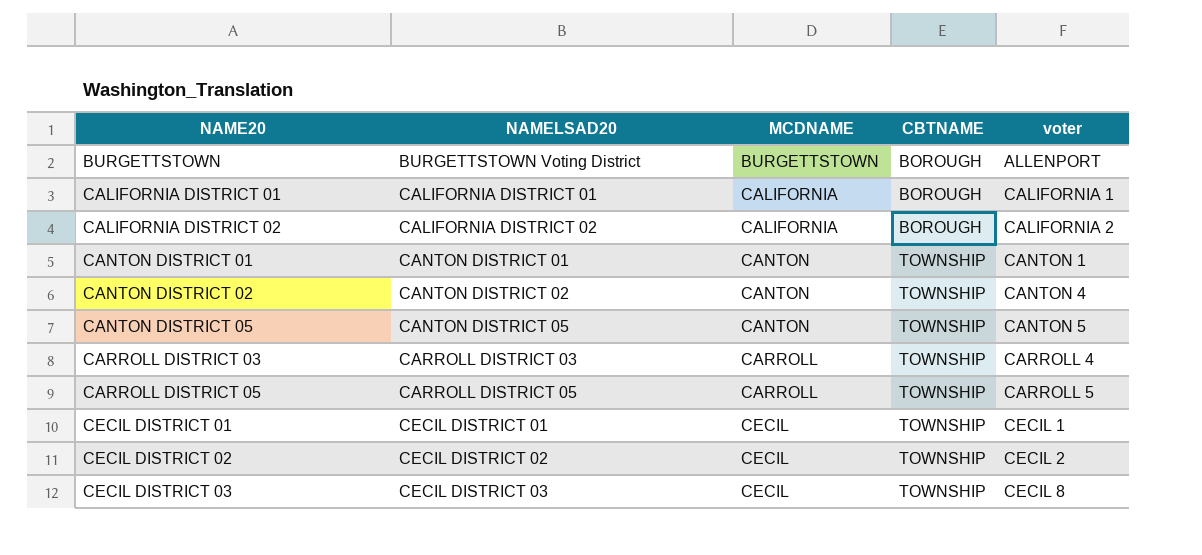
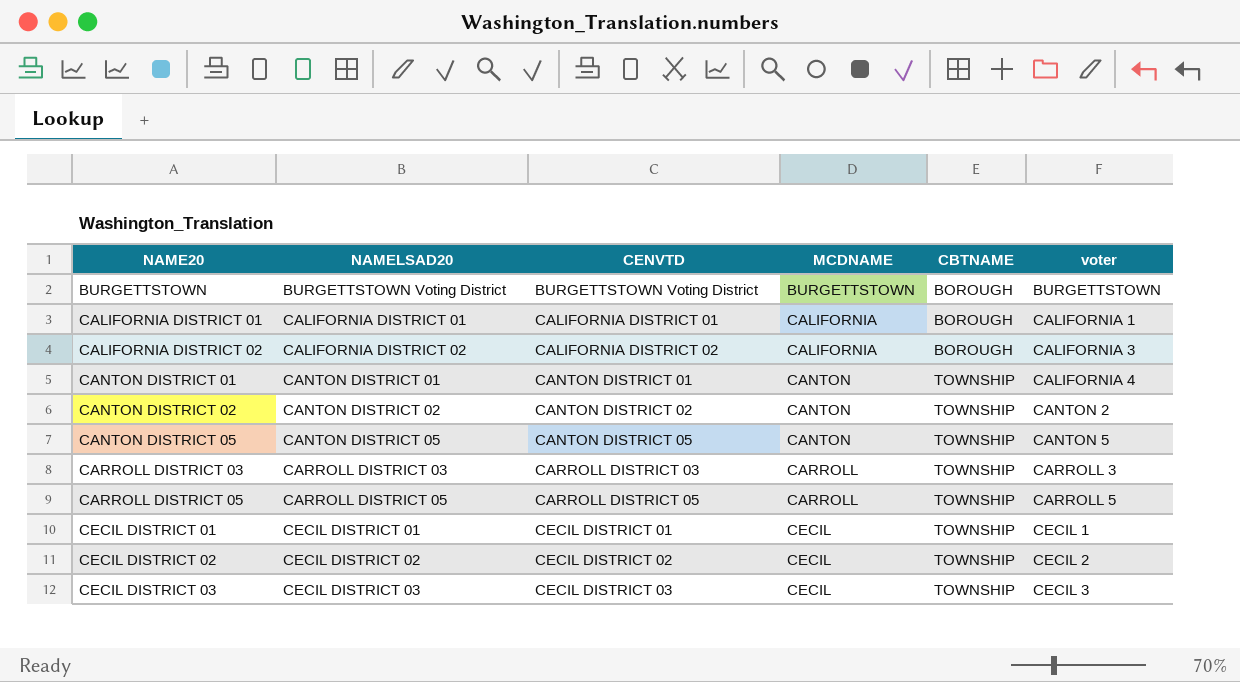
column CENVTD | position: none -> 3
BURGETTSTOWN | voter: ALLENPORT -> BURGETTSTOWN
CALIFORNIA DISTRICT 02 | voter: CALIFORNIA 2 -> CALIFORNIA 3
CANTON DISTRICT 01 | voter: CANTON 1 -> CALIFORNIA 4
CANTON DISTRICT 02 | voter: CANTON 4 -> CANTON 2
CARROLL DISTRICT 03 | voter: CARROLL 4 -> CARROLL 3
CECIL DISTRICT 03 | voter: CECIL 8 -> CECIL 3

